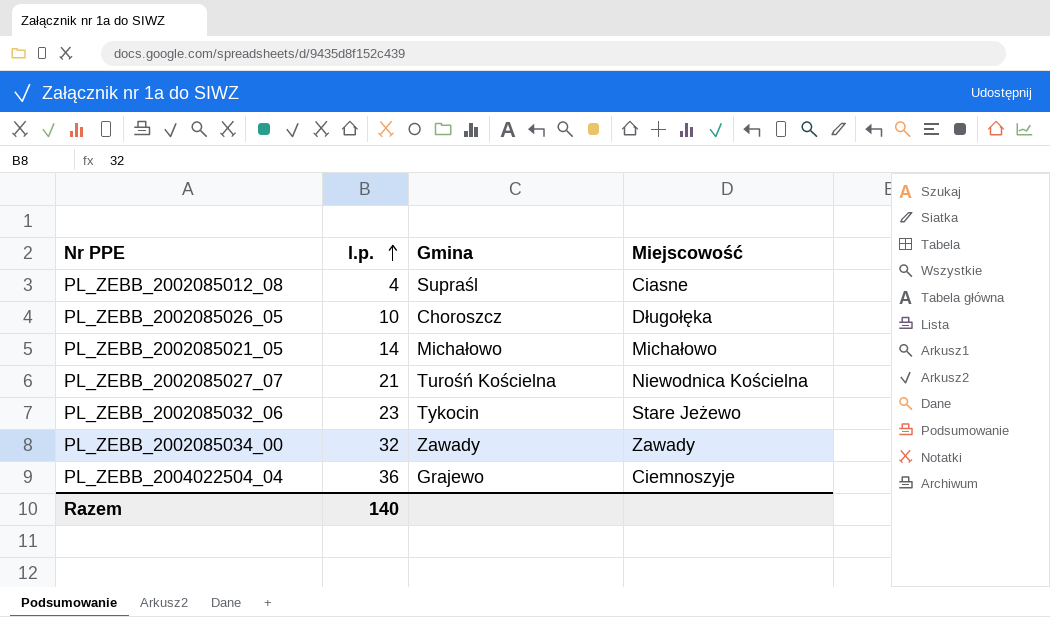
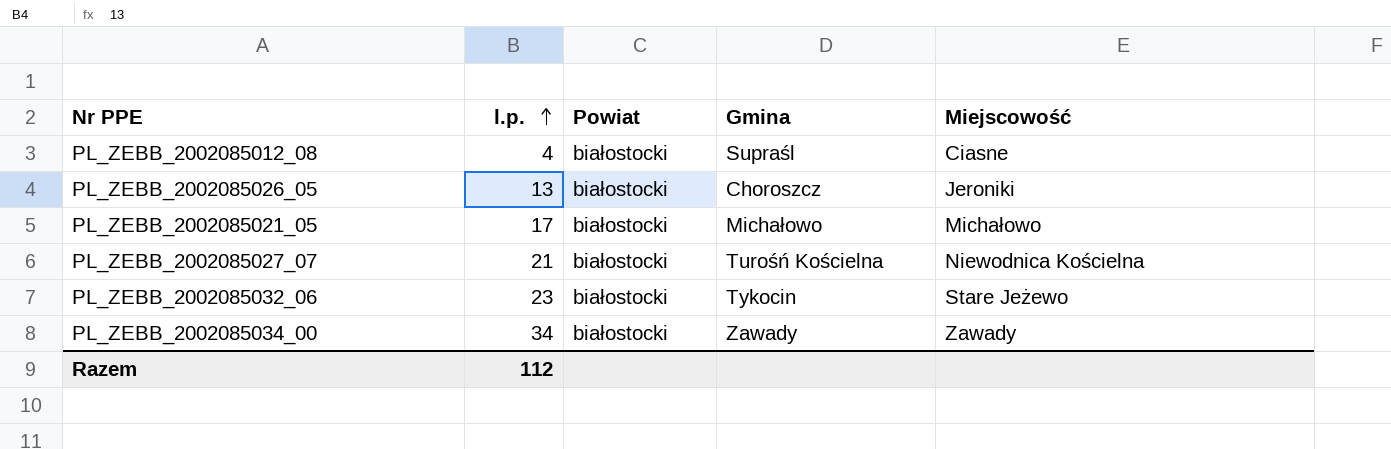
column Powiat | position: none -> 3
row PL_ZEBB_2004022504_04: 36 | Grajewo | Ciemnoszyje -> none
PL_ZEBB_2002085026_05 | l.p.: 10 -> 13
PL_ZEBB_2002085026_05 | Miejscowość: Długołęka -> Jeroniki
PL_ZEBB_2002085021_05 | l.p.: 14 -> 17
PL_ZEBB_2002085034_00 | l.p.: 32 -> 34
Razem | l.p.: 140 -> 112

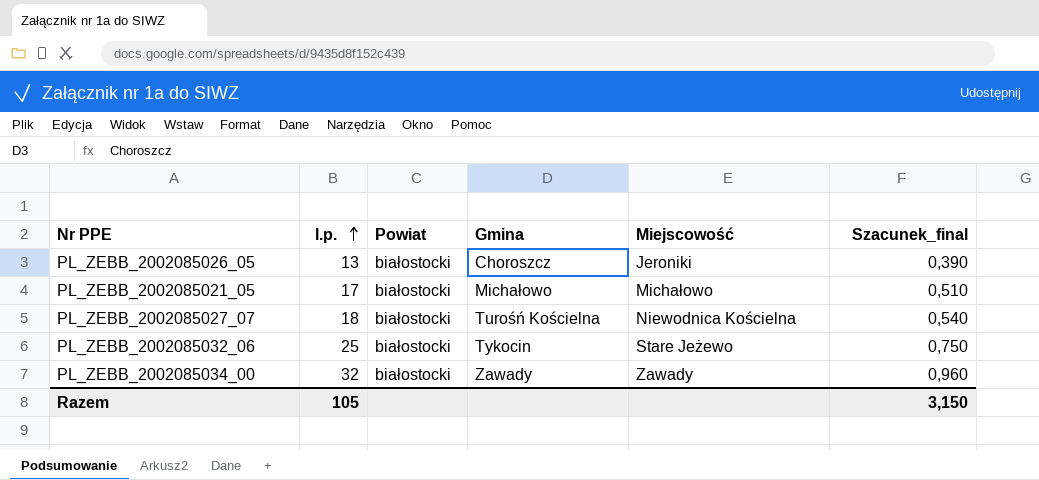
column Szacunek_final | formula: none -> [l.p.] * 0,03
row PL_ZEBB_2002085012_08: 4 | białostocki | Supraśl | Ciasne -> none
PL_ZEBB_2002085027_07 | l.p.: 21 -> 18
PL_ZEBB_2002085032_06 | l.p.: 23 -> 25
PL_ZEBB_2002085034_00 | l.p.: 34 -> 32
Razem | l.p.: 112 -> 105

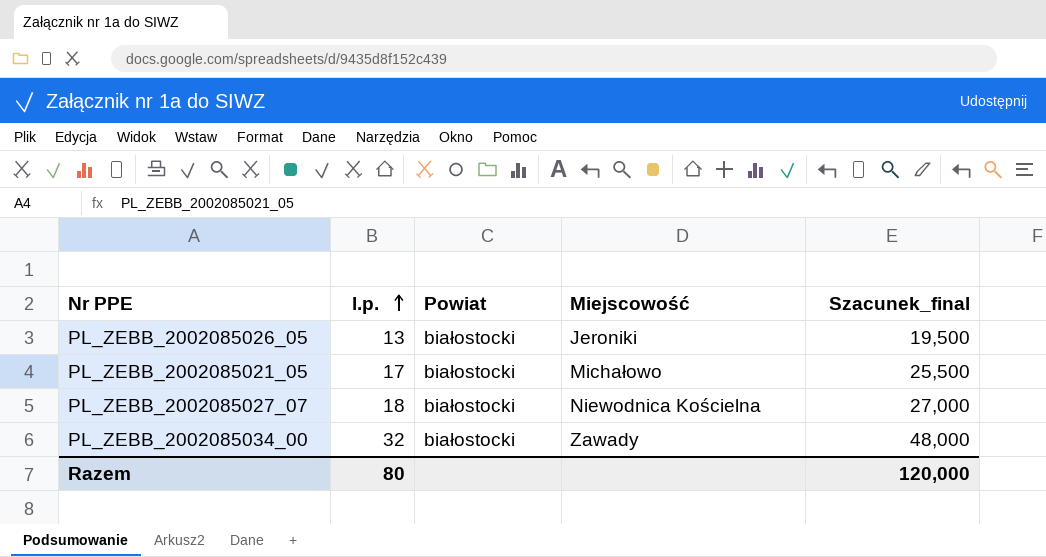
column Gmina | position: 4 -> none
column Szacunek_final | formula: [l.p.] * 0,03 -> [l.p.] * 1,5
row PL_ZEBB_2002085032_06: 25 | białostocki | Tykocin | Stare Jeżewo | 0,750 -> none
Razem | l.p.: 105 -> 80
Razem | Szacunek_final: 3,150 -> 120,000

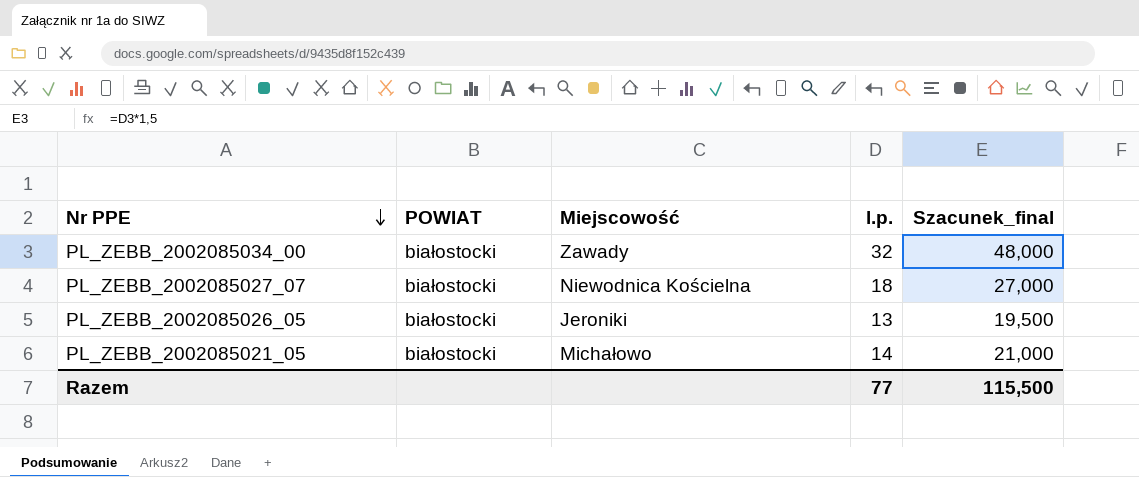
row order: l.p. ascending -> Nr PPE descending
column name: Powiat -> POWIAT
column l.p. | position: 2 -> 4
PL_ZEBB_2002085021_05 | l.p.: 17 -> 14
PL_ZEBB_2002085021_05 | Szacunek_final: 25,500 -> 21,000
Razem | l.p.: 80 -> 77
Razem | Szacunek_final: 120,000 -> 115,500

